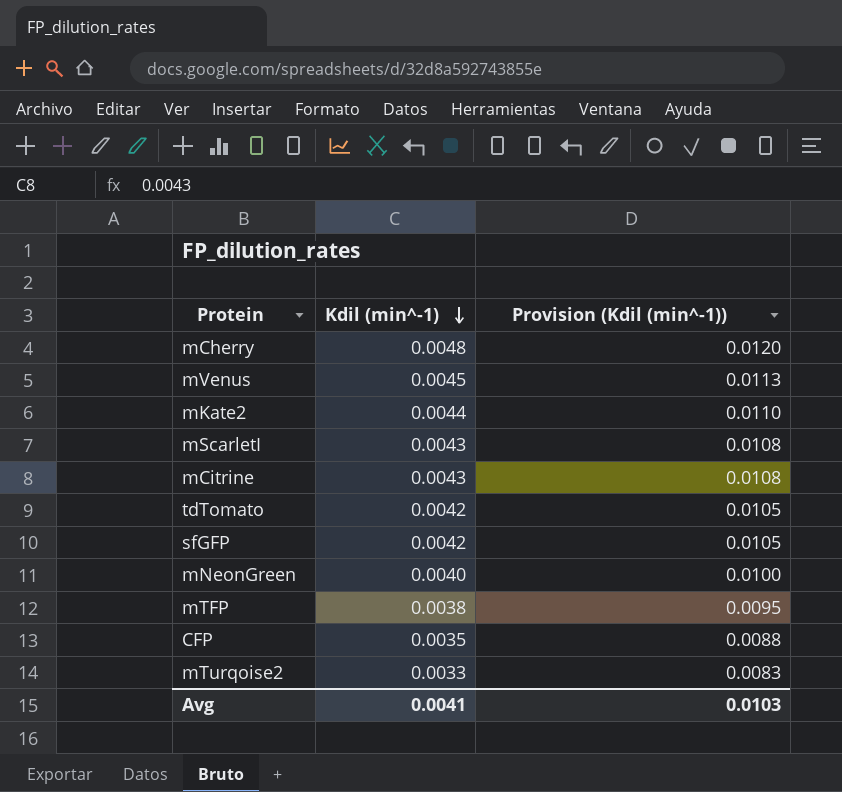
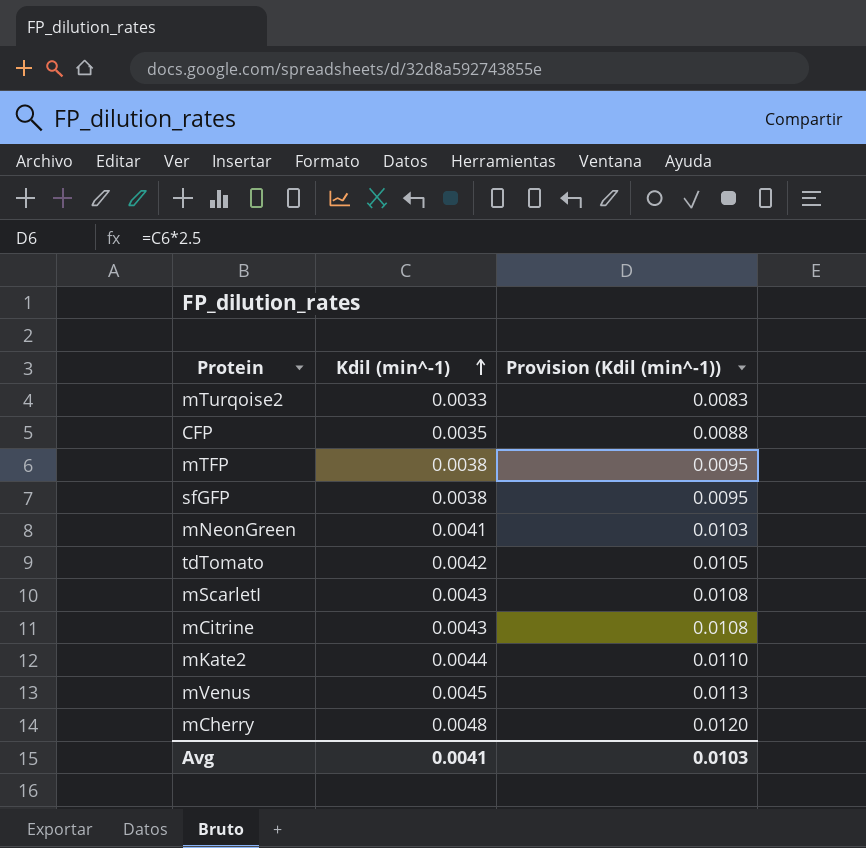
row order: Kdil (min^-1) descending -> Kdil (min^-1) ascending
sfGFP | Kdil (min^-1): 0.0042 -> 0.0038
sfGFP | Provision (Kdil (min^-1)): 0.0105 -> 0.0095
mNeonGreen | Kdil (min^-1): 0.0040 -> 0.0041
mNeonGreen | Provision (Kdil (min^-1)): 0.0100 -> 0.0103

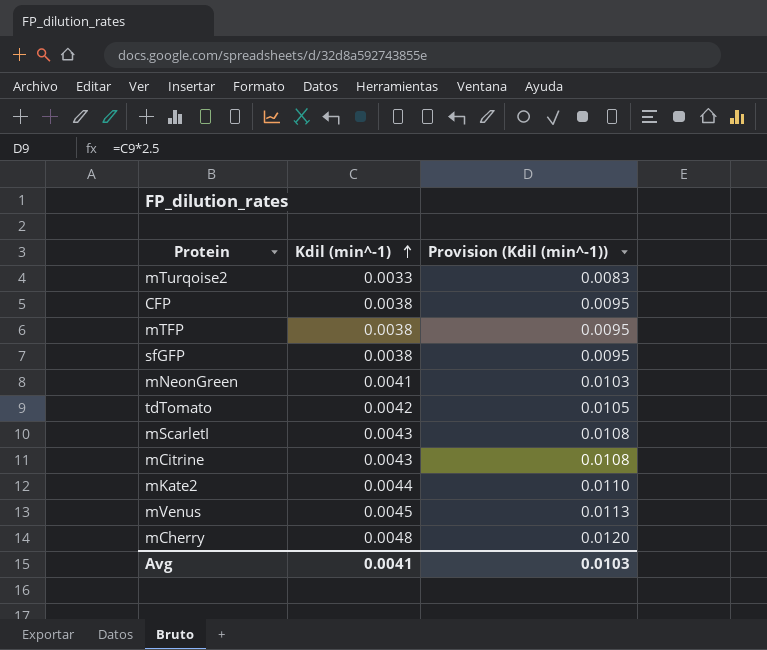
CFP | Kdil (min^-1): 0.0035 -> 0.0038
CFP | Provision (Kdil (min^-1)): 0.0088 -> 0.0095

